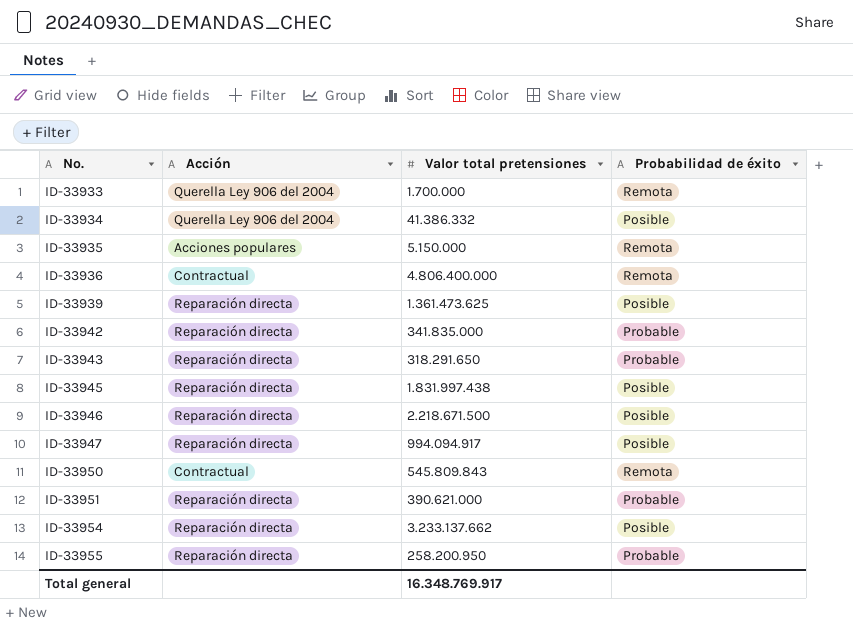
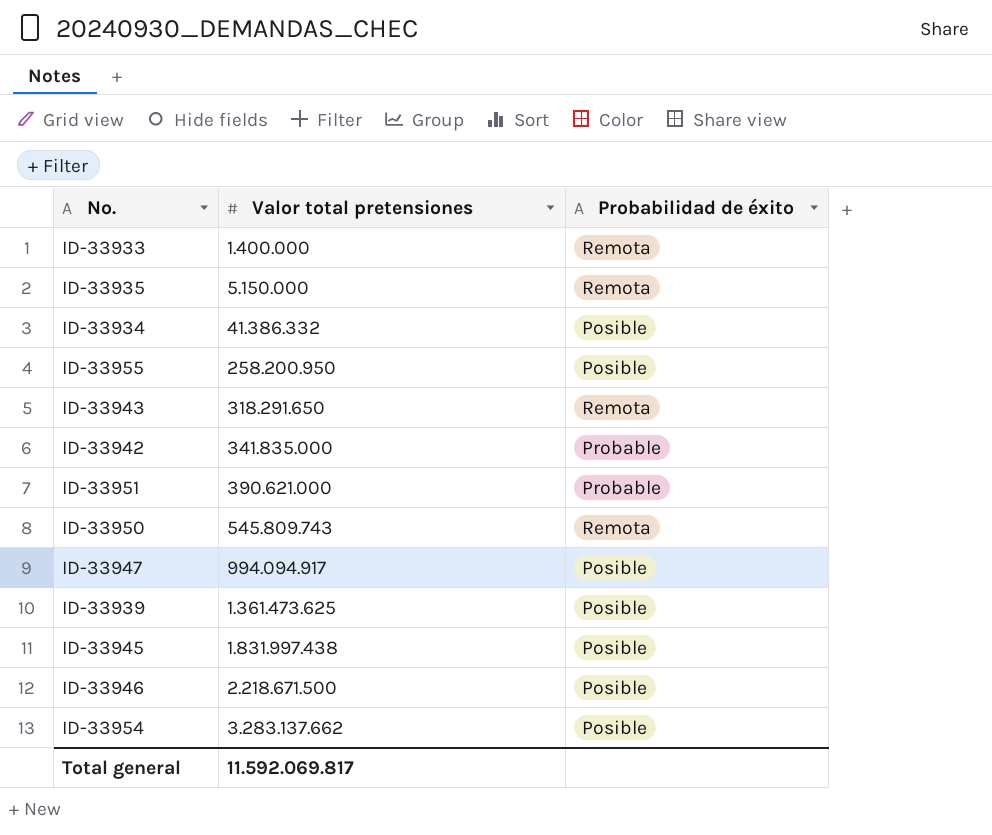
row order: No. ascending -> Valor total pretensiones ascending
column Acción | position: 2 -> none
row ID-33936: Contractual | 4.806.400.000 | Remota -> none
ID-33933 | Valor total pretensiones: 1.700.000 -> 1.400.000
ID-33955 | Probabilidad de éxito: Probable -> Posible
ID-33943 | Probabilidad de éxito: Probable -> Remota
ID-33950 | Valor total pretensiones: 545.809.843 -> 545.809.743
ID-33954 | Valor total pretensiones: 3.233.137.662 -> 3.283.137.662
Total general | Valor total pretensiones: 16.348.769.917 -> 11.592.069.817

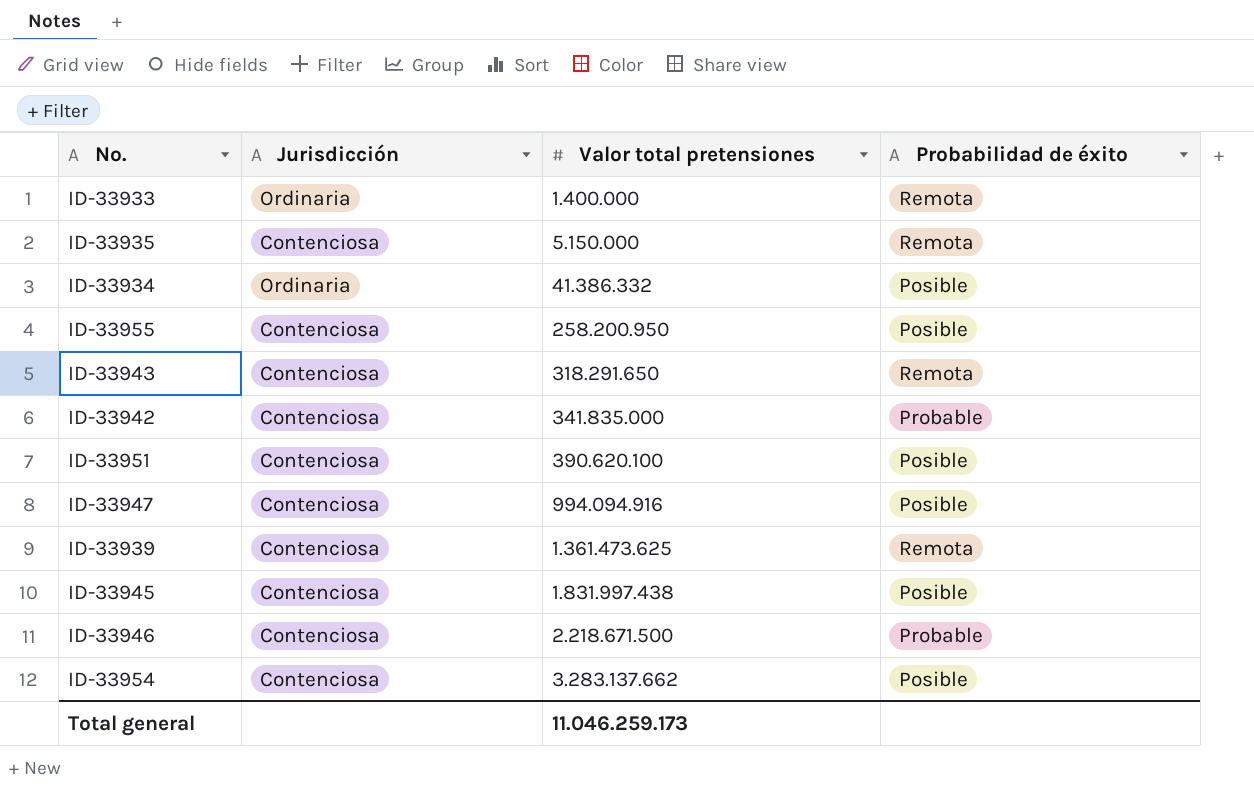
column Jurisdicción | position: none -> 2
row ID-33950: 545.809.743 | Remota -> none
ID-33951 | Valor total pretensiones: 390.621.000 -> 390.620.100
ID-33951 | Probabilidad de éxito: Probable -> Posible
ID-33947 | Valor total pretensiones: 994.094.917 -> 994.094.916
ID-33939 | Probabilidad de éxito: Posible -> Remota
ID-33946 | Probabilidad de éxito: Posible -> Probable
Total general | Valor total pretensiones: 11.592.069.817 -> 11.046.259.173

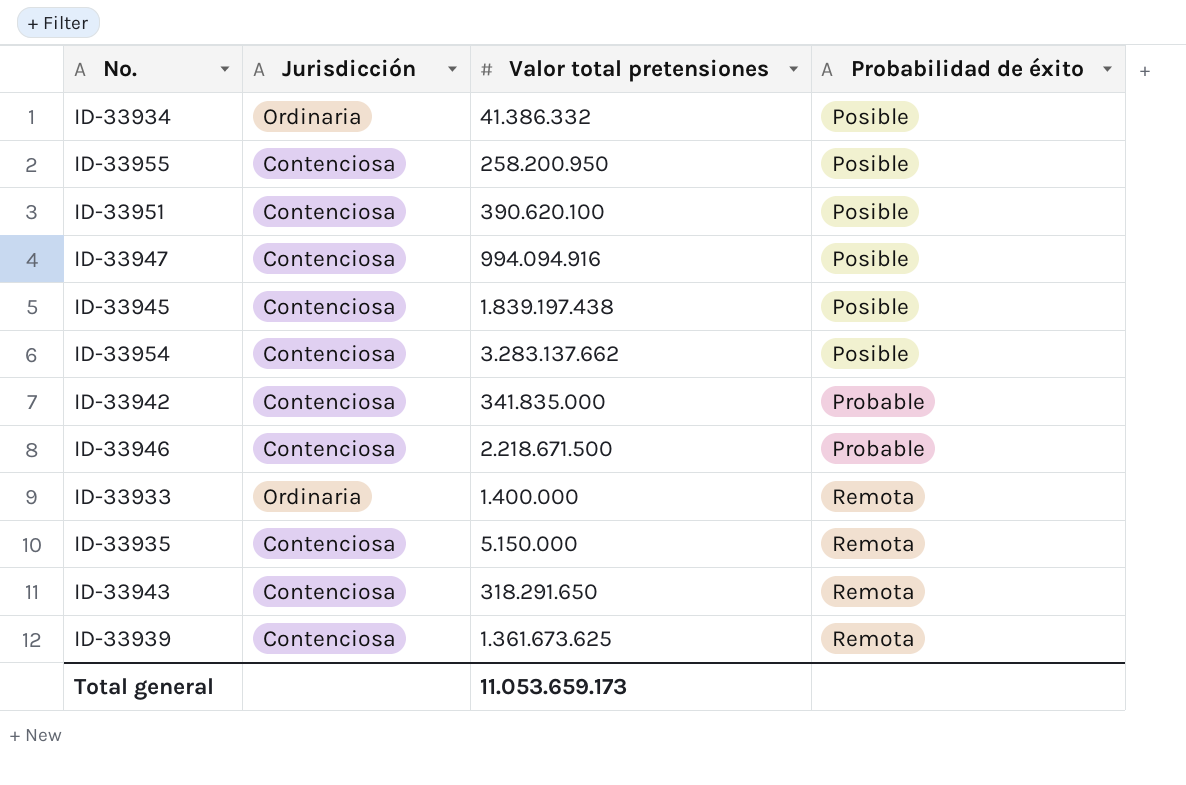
row order: Valor total pretensiones ascending -> Probabilidad de éxito ascending
ID-33945 | Valor total pretensiones: 1.831.997.438 -> 1.839.197.438
ID-33939 | Valor total pretensiones: 1.361.473.625 -> 1.361.673.625
Total general | Valor total pretensiones: 11.046.259.173 -> 11.053.659.173

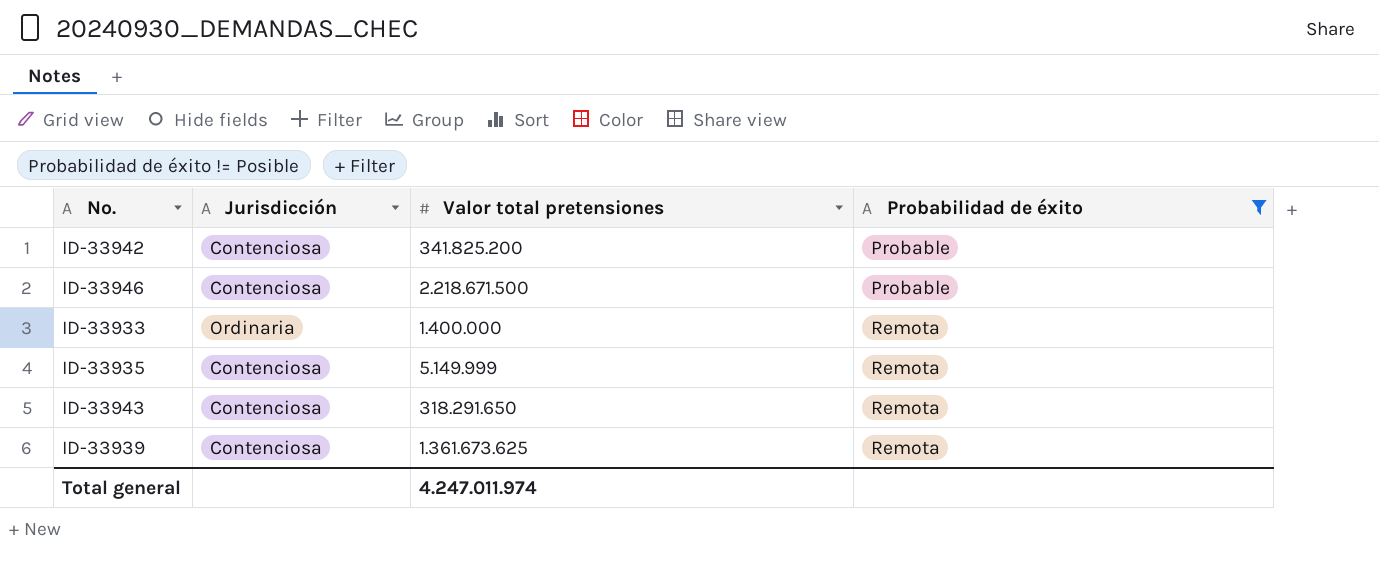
filter: none -> Probabilidad de éxito != Posible
ID-33942 | Valor total pretensiones: 341.835.000 -> 341.825.200
ID-33935 | Valor total pretensiones: 5.150.000 -> 5.149.999
Total general | Valor total pretensiones: 11.053.659.173 -> 4.247.011.974

